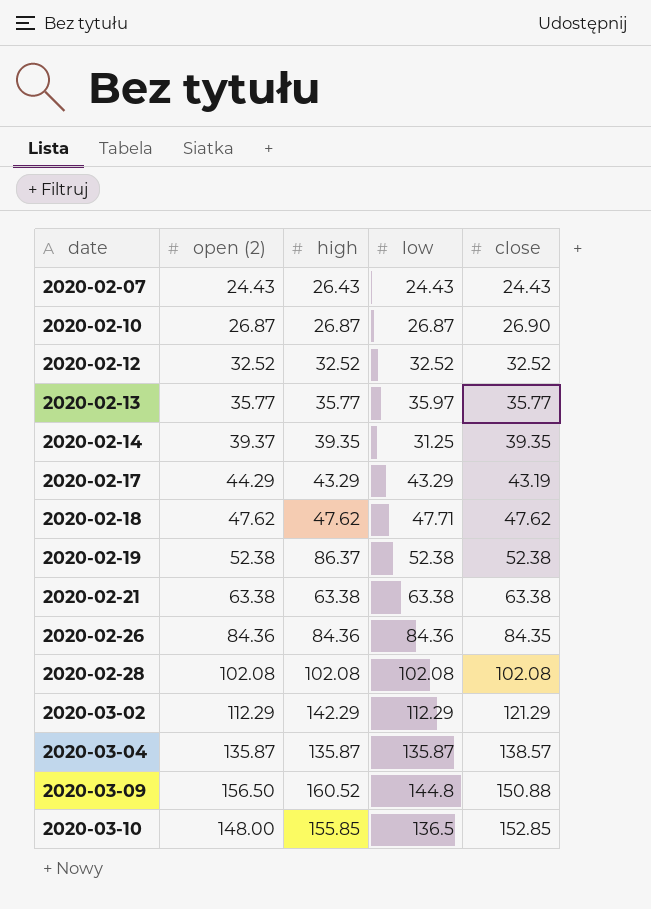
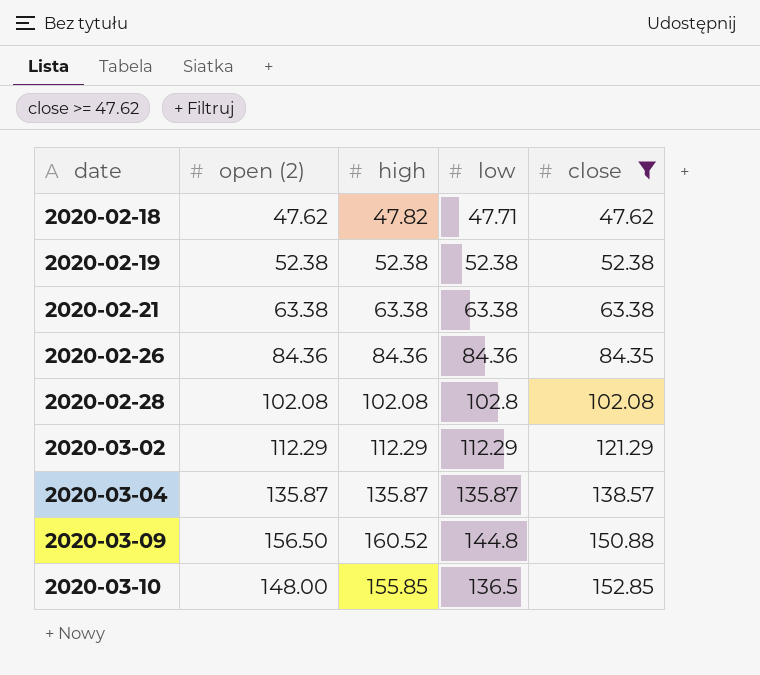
filter: none -> close >= 47.62
2020-02-18 | high: 47.62 -> 47.82
2020-02-19 | high: 86.37 -> 52.38
2020-02-28 | low: 102.08 -> 102.8
2020-03-02 | high: 142.29 -> 112.29

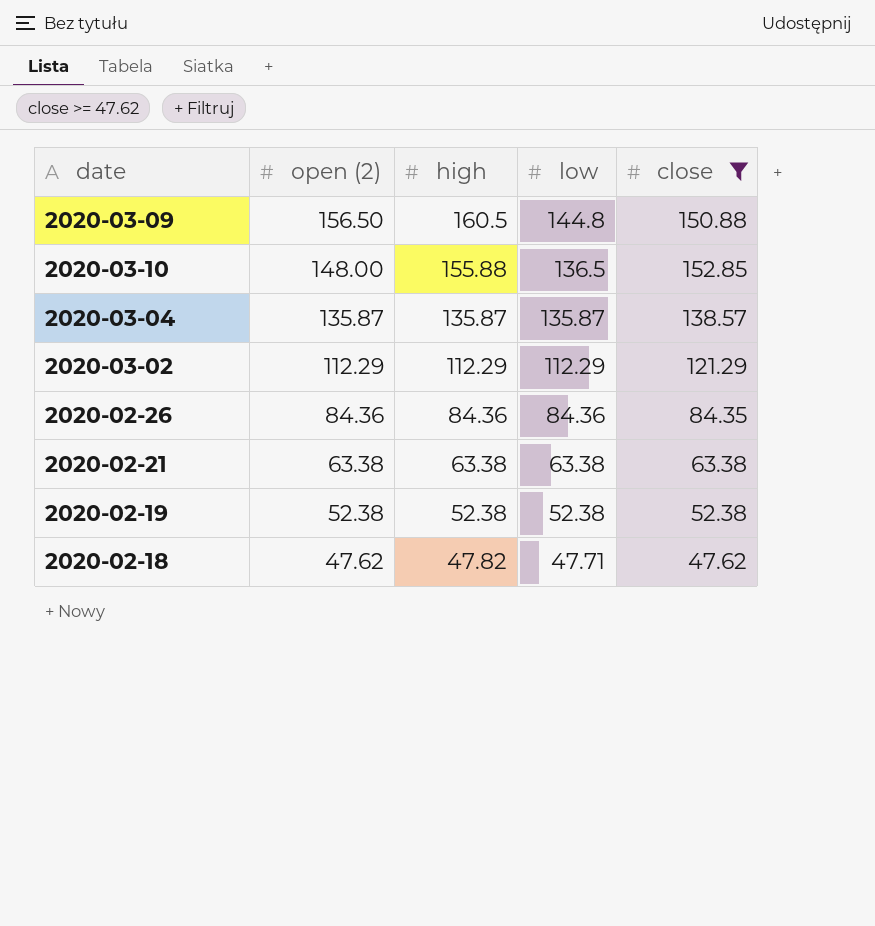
row order: date ascending -> open (2) descending
row 2020-02-28: 102.08 | 102.08 | 102.8 | 102.08 -> none
2020-03-09 | high: 160.52 -> 160.5
2020-03-10 | high: 155.85 -> 155.88

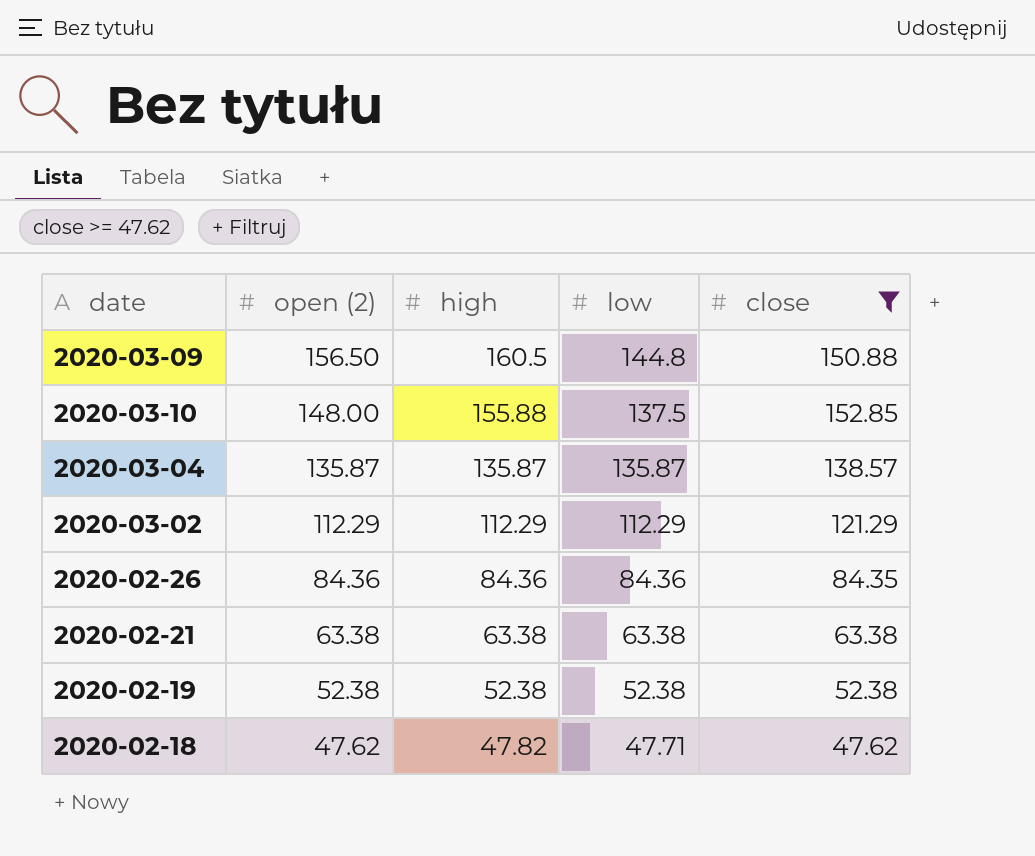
2020-03-10 | low: 136.5 -> 137.5

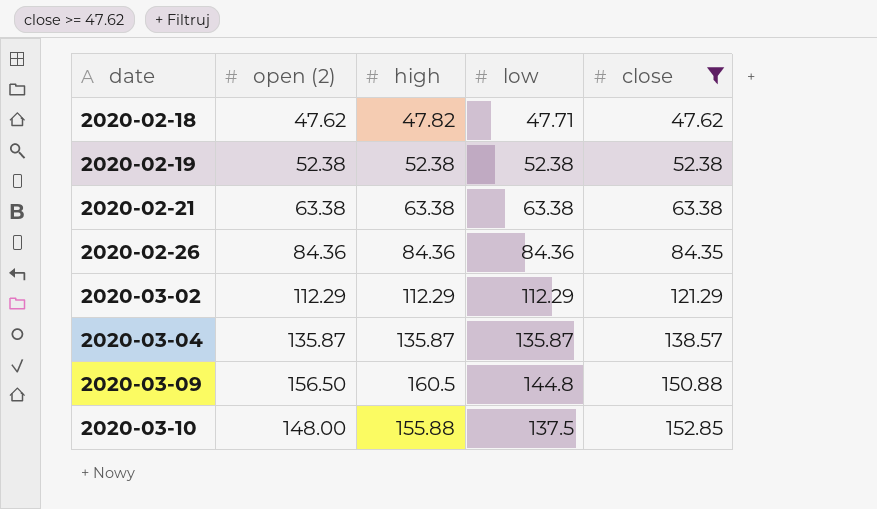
row order: open (2) descending -> date ascending

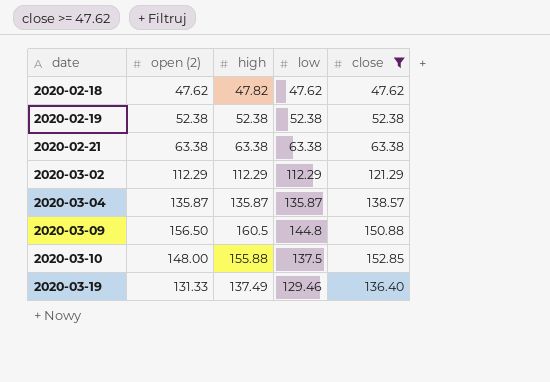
row 2020-02-26: 84.36 | 84.36 | 84.36 | 84.35 -> none
2020-02-18 | low: 47.71 -> 47.62
row 2020-03-19: none -> 131.33 | 137.49 | 129.46 | 136.40

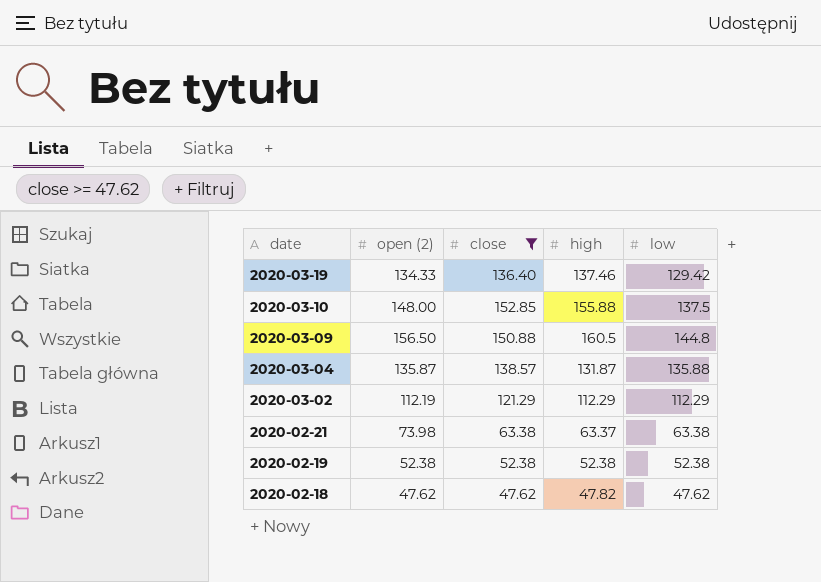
row order: date ascending -> date descending
column close | position: 5 -> 3
2020-03-19 | open (2): 131.33 -> 134.33
2020-03-19 | high: 137.49 -> 137.46
2020-03-19 | low: 129.46 -> 129.42
2020-03-04 | high: 135.87 -> 131.87
2020-03-04 | low: 135.87 -> 135.88
2020-03-02 | open (2): 112.29 -> 112.19
2020-02-21 | open (2): 63.38 -> 73.98
2020-02-21 | high: 63.38 -> 63.37

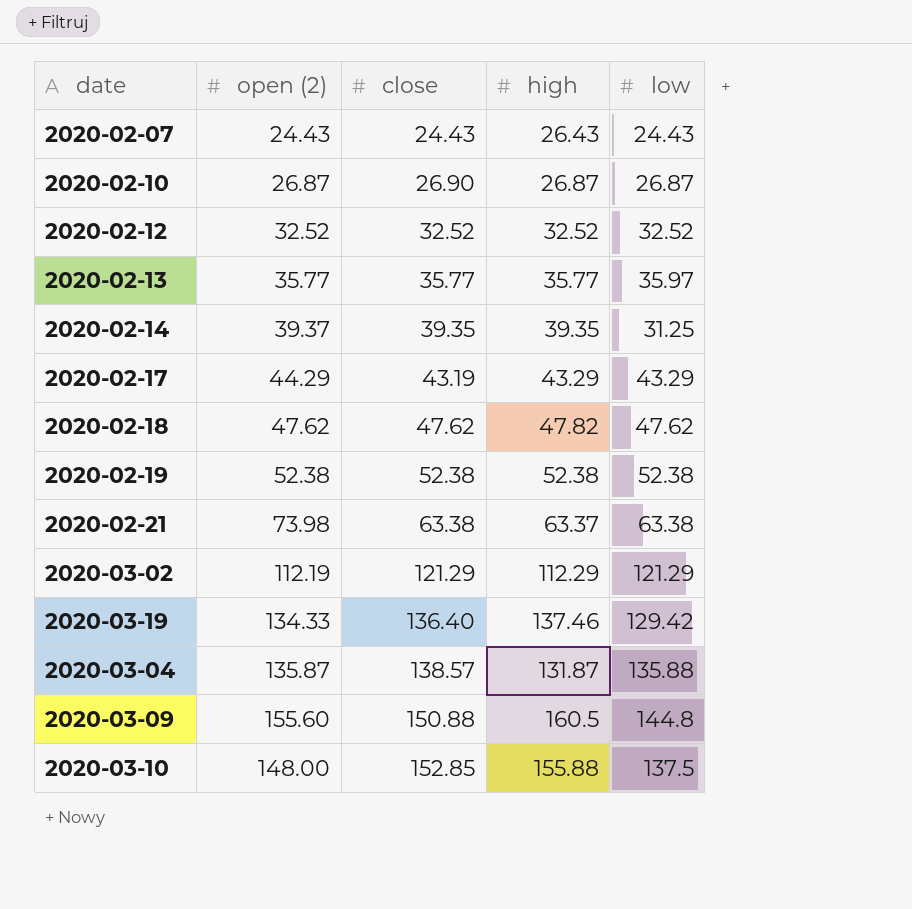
filter: close >= 47.62 -> none
row order: date descending -> close ascending
2020-03-02 | low: 112.29 -> 121.29
2020-03-09 | open (2): 156.50 -> 155.60

